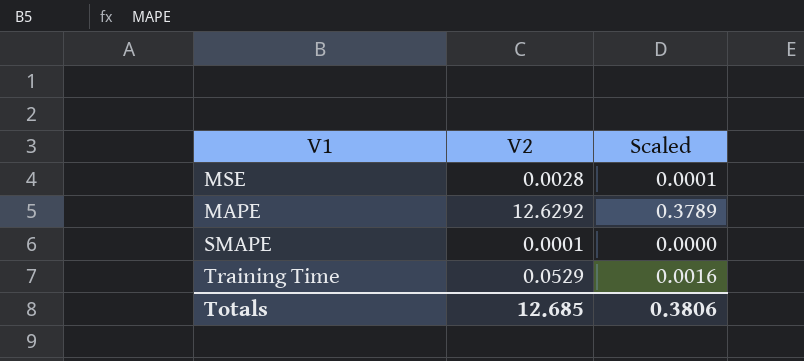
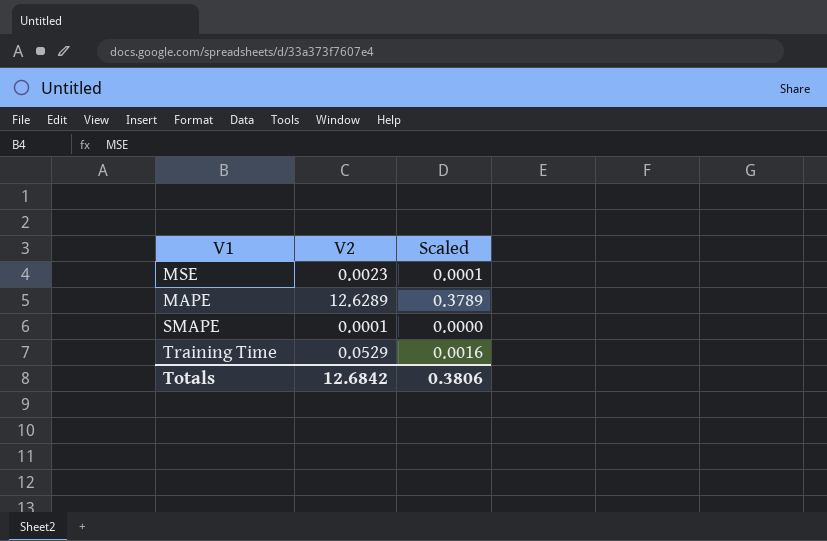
MSE | V2: 0.0028 -> 0.0023
MAPE | V2: 12.6292 -> 12.6289
Totals | V2: 12.685 -> 12.6842

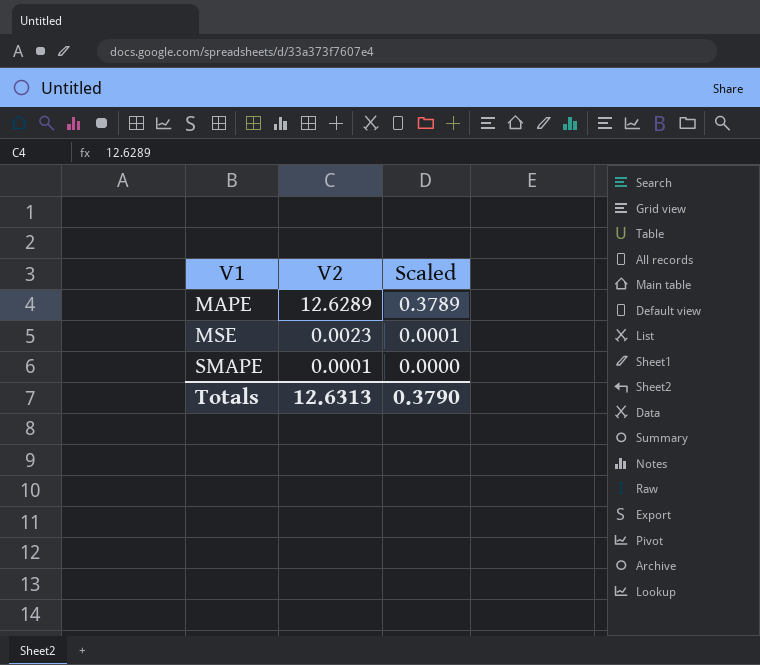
row order: none -> V1 ascending
row Training Time: 0.0529 | 0.0016 -> none
Totals | V2: 12.6842 -> 12.6313
Totals | Scaled: 0.3806 -> 0.3790

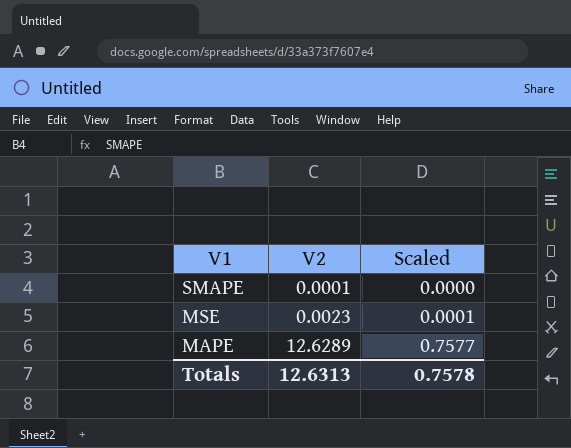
row order: V1 ascending -> V1 descending
column Scaled | formula: [V2] * 0.03 -> [V2] * 0.06
Totals | Scaled: 0.3790 -> 0.7578

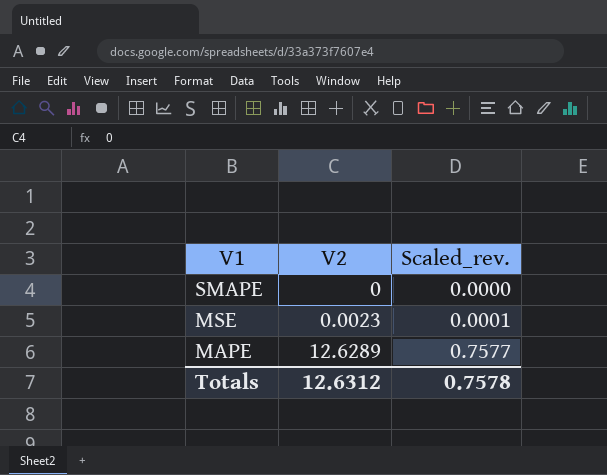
column name: Scaled -> Scaled_rev.
SMAPE | V2: 0.0001 -> 0
Totals | V2: 12.6313 -> 12.6312

